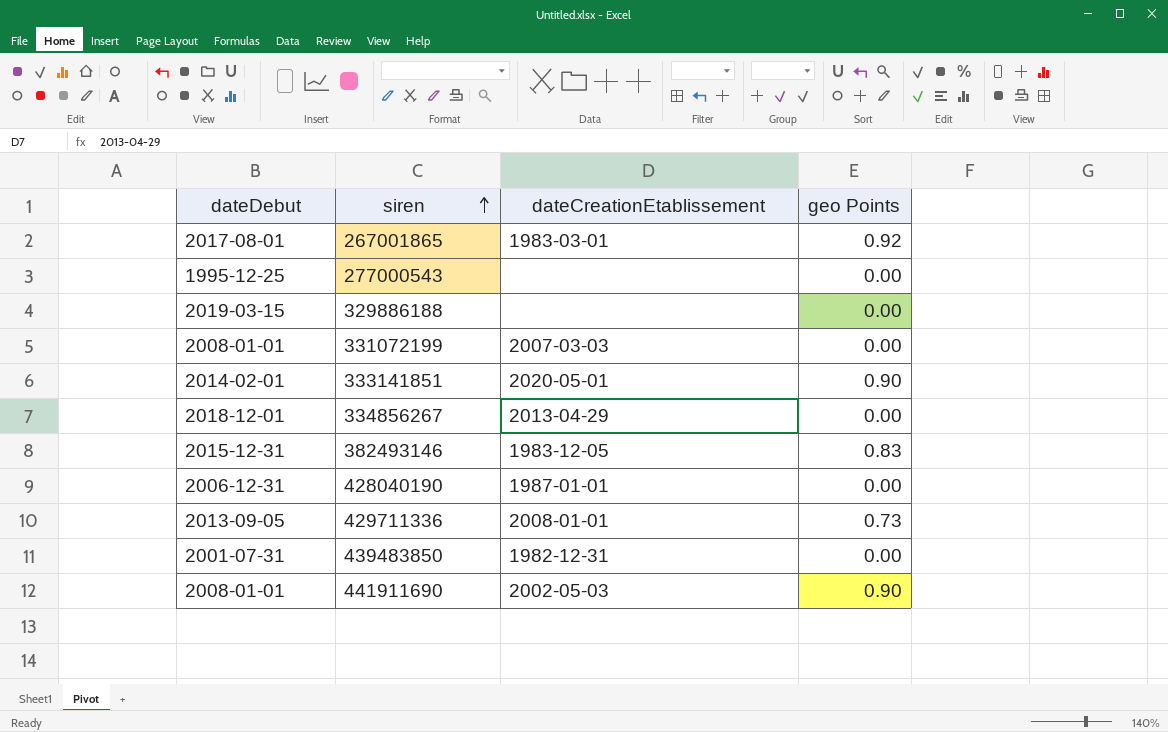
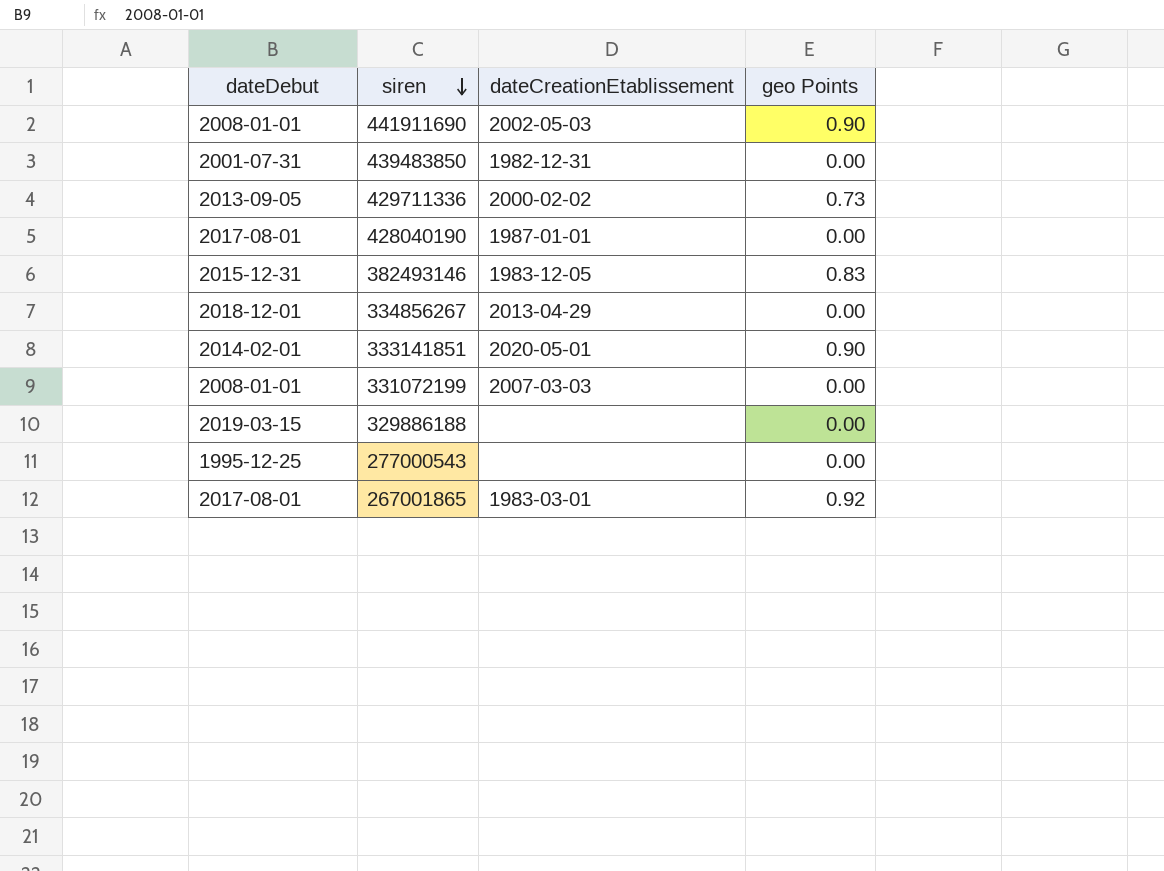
row order: siren ascending -> siren descending
429711336 | dateCreationEtablissement: 2008-01-01 -> 2000-02-02
428040190 | dateDebut: 2006-12-31 -> 2017-08-01

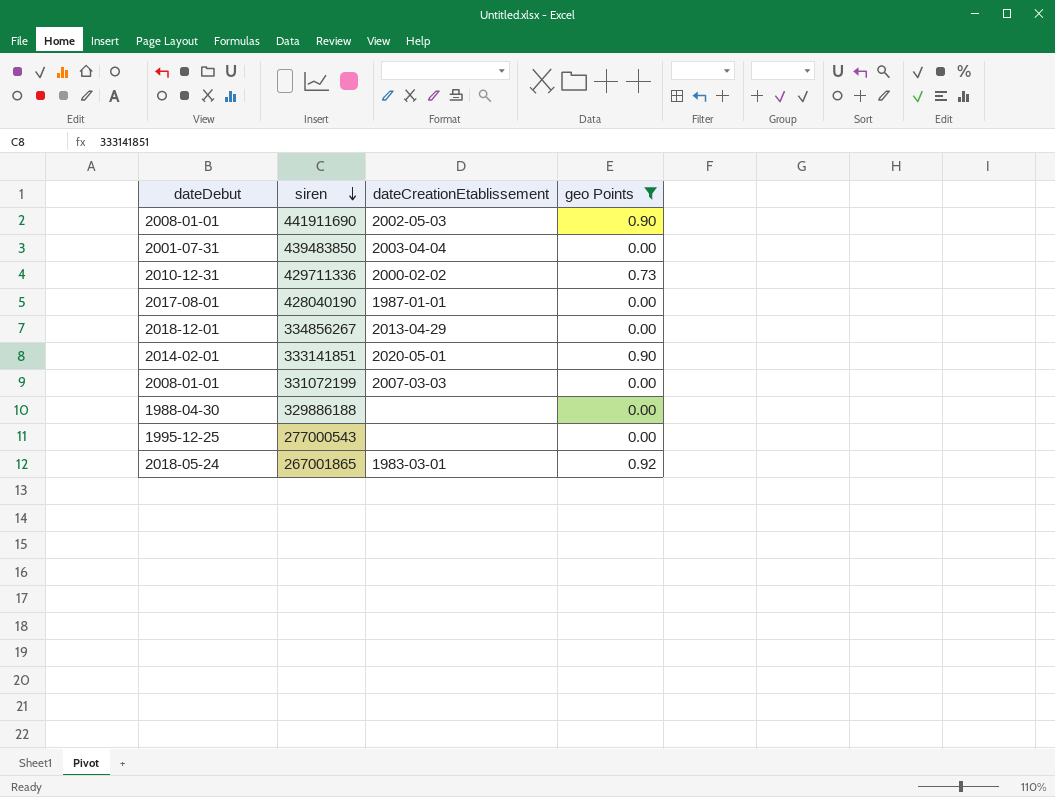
filter: none -> geo Points != 0.83
439483850 | dateCreationEtablissement: 1982-12-31 -> 2003-04-04
429711336 | dateDebut: 2013-09-05 -> 2010-12-31
329886188 | dateDebut: 2019-03-15 -> 1988-04-30
267001865 | dateDebut: 2017-08-01 -> 2018-05-24

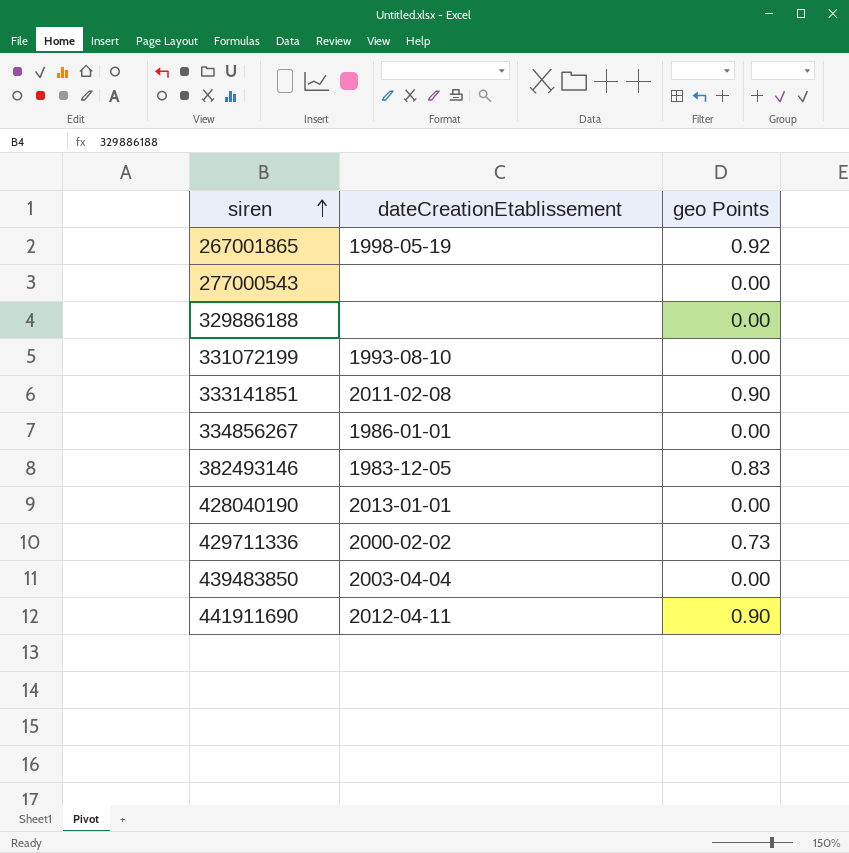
filter: geo Points != 0.83 -> none
row order: siren descending -> siren ascending
column dateDebut | position: 1 -> none
267001865 | dateCreationEtablissement: 1983-03-01 -> 1998-05-19
331072199 | dateCreationEtablissement: 2007-03-03 -> 1993-08-10
333141851 | dateCreationEtablissement: 2020-05-01 -> 2011-02-08
334856267 | dateCreationEtablissement: 2013-04-29 -> 1986-01-01
428040190 | dateCreationEtablissement: 1987-01-01 -> 2013-01-01
441911690 | dateCreationEtablissement: 2002-05-03 -> 2012-04-11

